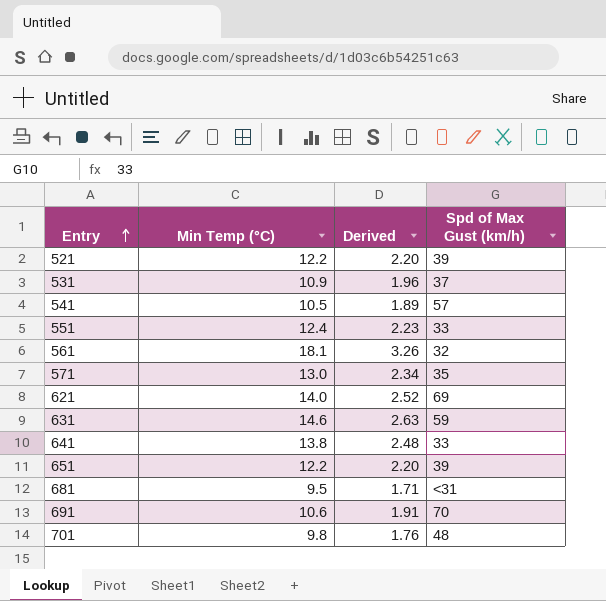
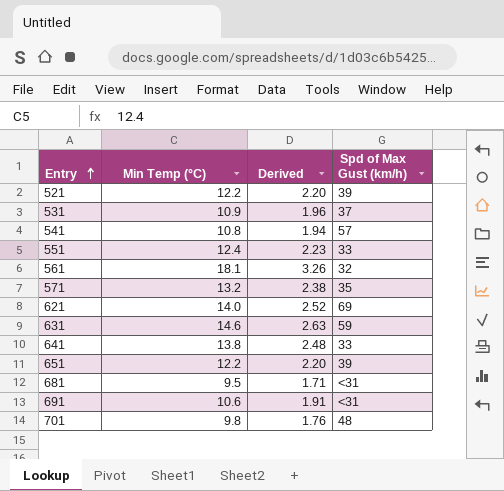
541 | Min Temp (°C): 10.5 -> 10.8
541 | Derived: 1.89 -> 1.94
571 | Min Temp (°C): 13.0 -> 13.2
571 | Derived: 2.34 -> 2.38
691 | Spd of Max Gust (km/h): 70 -> <31

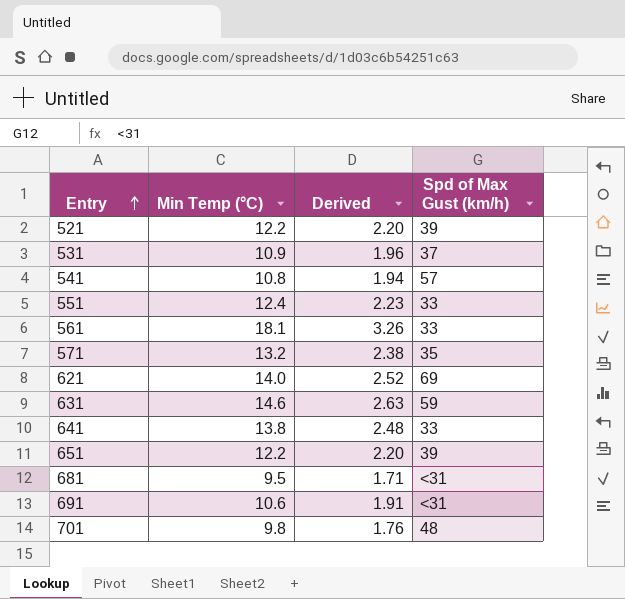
561 | Spd of Max Gust (km/h): 32 -> 33

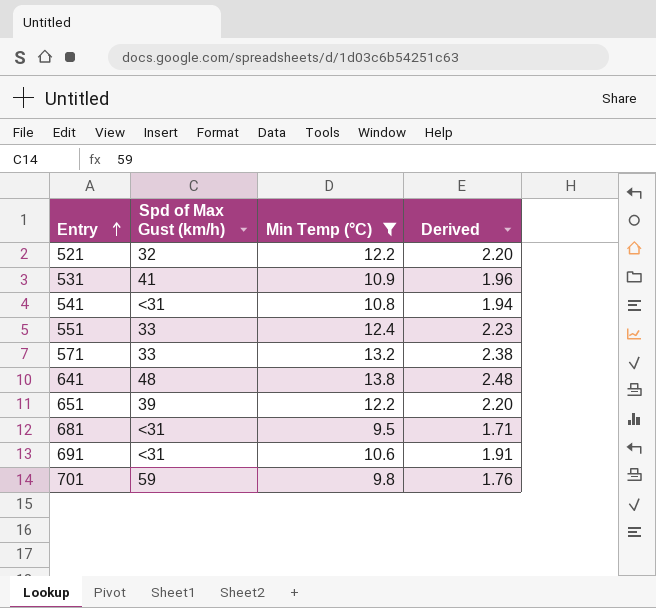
filter: none -> Min Temp (°C) <= 13.8
column Spd of Max Gust (km/h) | position: 4 -> 2
521 | Spd of Max Gust (km/h): 39 -> 32
531 | Spd of Max Gust (km/h): 37 -> 41
541 | Spd of Max Gust (km/h): 57 -> <31
571 | Spd of Max Gust (km/h): 35 -> 33
641 | Spd of Max Gust (km/h): 33 -> 48
701 | Spd of Max Gust (km/h): 48 -> 59

